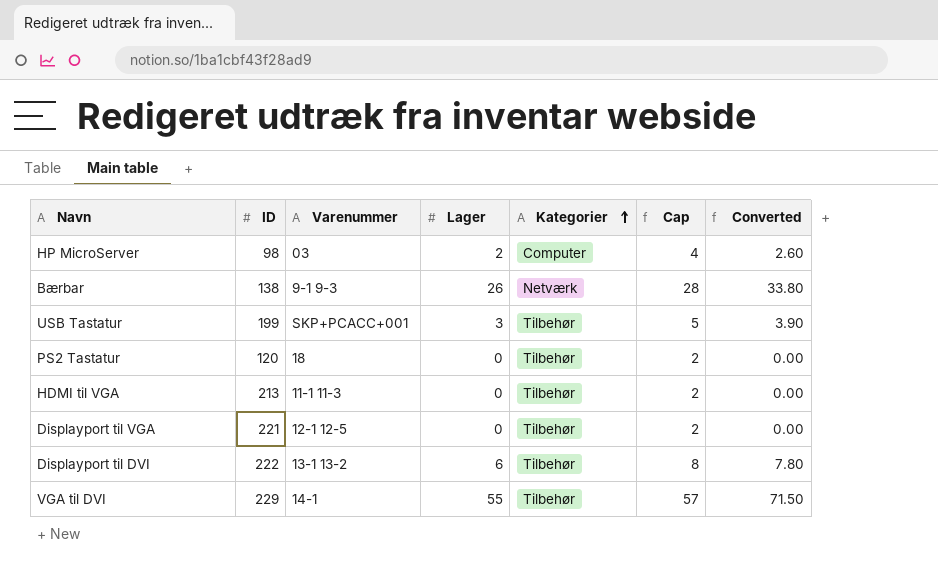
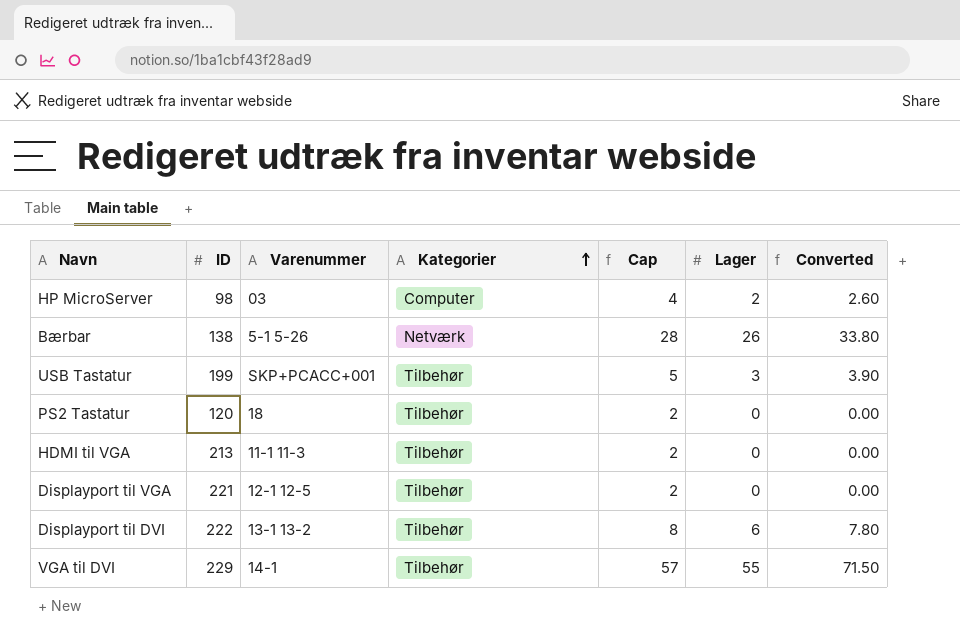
column Lager | position: 4 -> 6
Bærbar | Varenummer: 9-1 9-3 -> 5-1 5-26

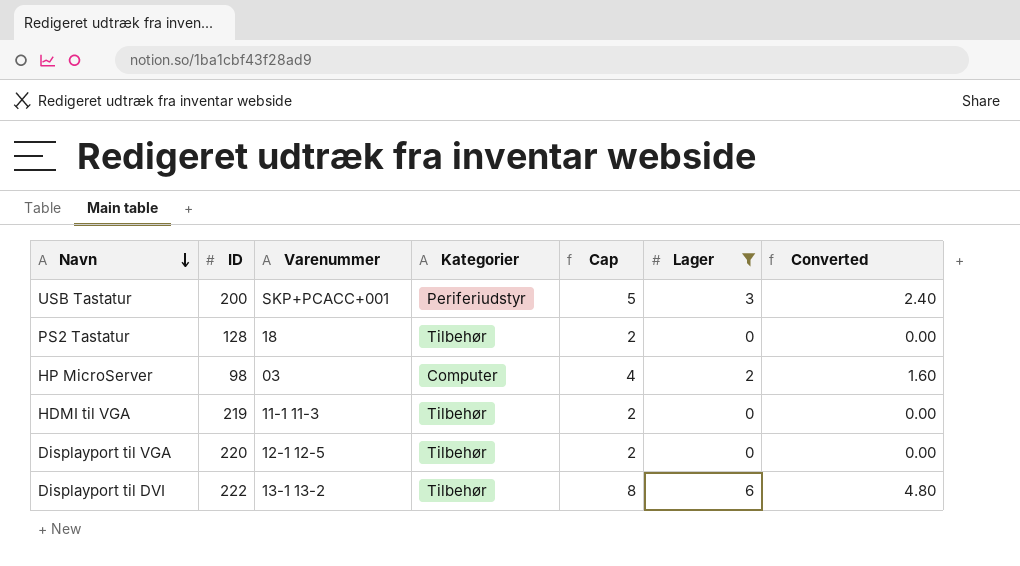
filter: none -> Lager <= 6
row order: Kategorier ascending -> Navn descending
column Converted | formula: [Lager] * 1.3 -> [Lager] * 0.8
USB Tastatur | ID: 199 -> 200
USB Tastatur | Kategorier: Tilbehør -> Periferiudstyr
PS2 Tastatur | ID: 120 -> 128
HDMI til VGA | ID: 213 -> 219
Displayport til VGA | ID: 221 -> 220

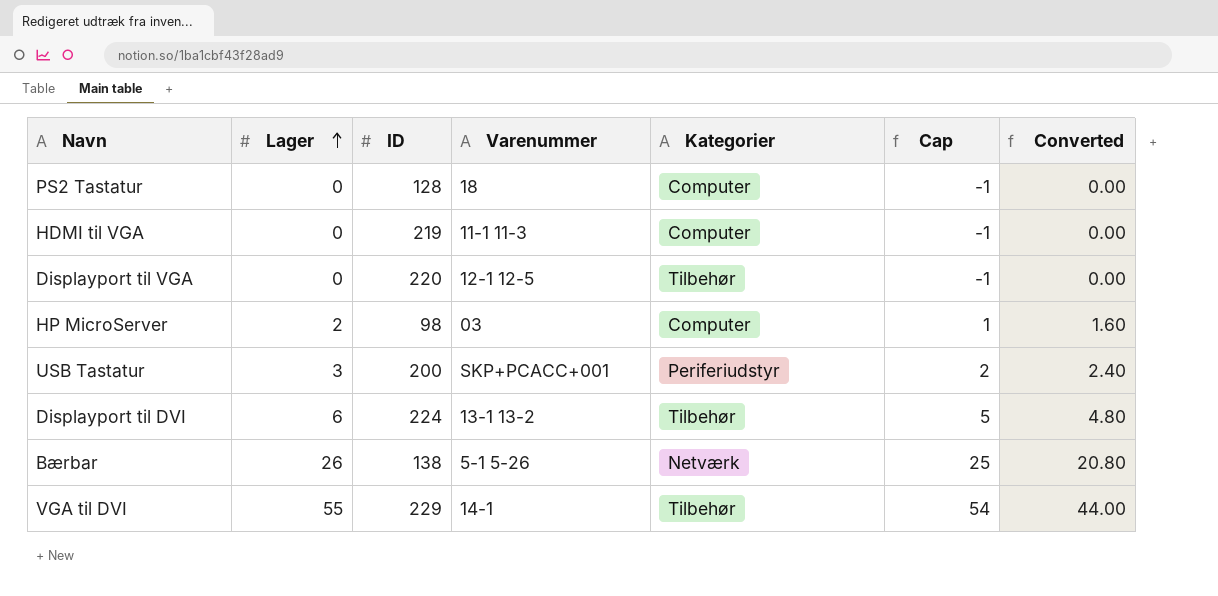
filter: Lager <= 6 -> none
row order: Navn descending -> Lager ascending
column Lager | position: 6 -> 2
column Cap | formula: [Lager] + 2 -> [Lager] - 1
PS2 Tastatur | Kategorier: Tilbehør -> Computer
HDMI til VGA | Kategorier: Tilbehør -> Computer
Displayport til DVI | ID: 222 -> 224

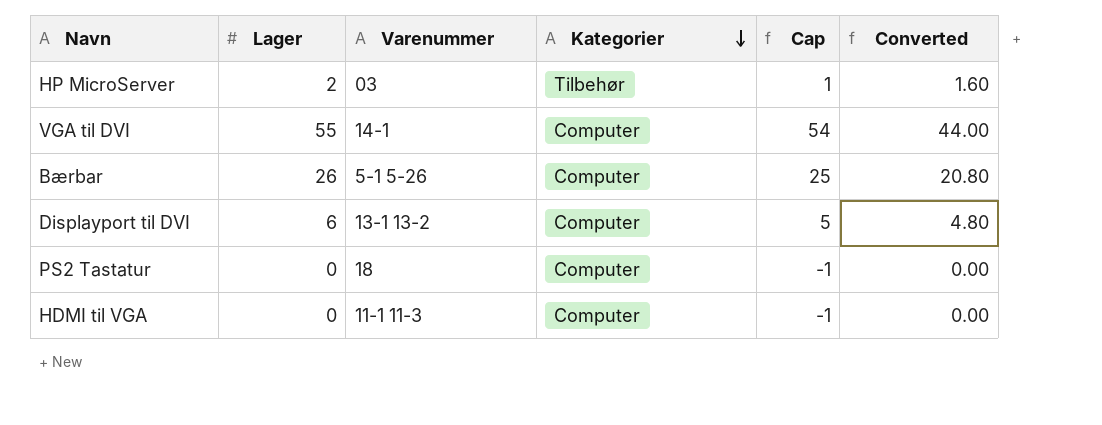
row order: Lager ascending -> Kategorier descending
column ID | position: 3 -> none
row Displayport til VGA: 0 | 220 | 12-1 12-5 | Tilbehør | -1 | 0.00 -> none
row USB Tastatur: 3 | 200 | SKP+PCACC+001 | Periferiudstyr | 2 | 2.40 -> none
HP MicroServer | Kategorier: Computer -> Tilbehør
VGA til DVI | Kategorier: Tilbehør -> Computer
Bærbar | Kategorier: Netværk -> Computer
Displayport til DVI | Kategorier: Tilbehør -> Computer

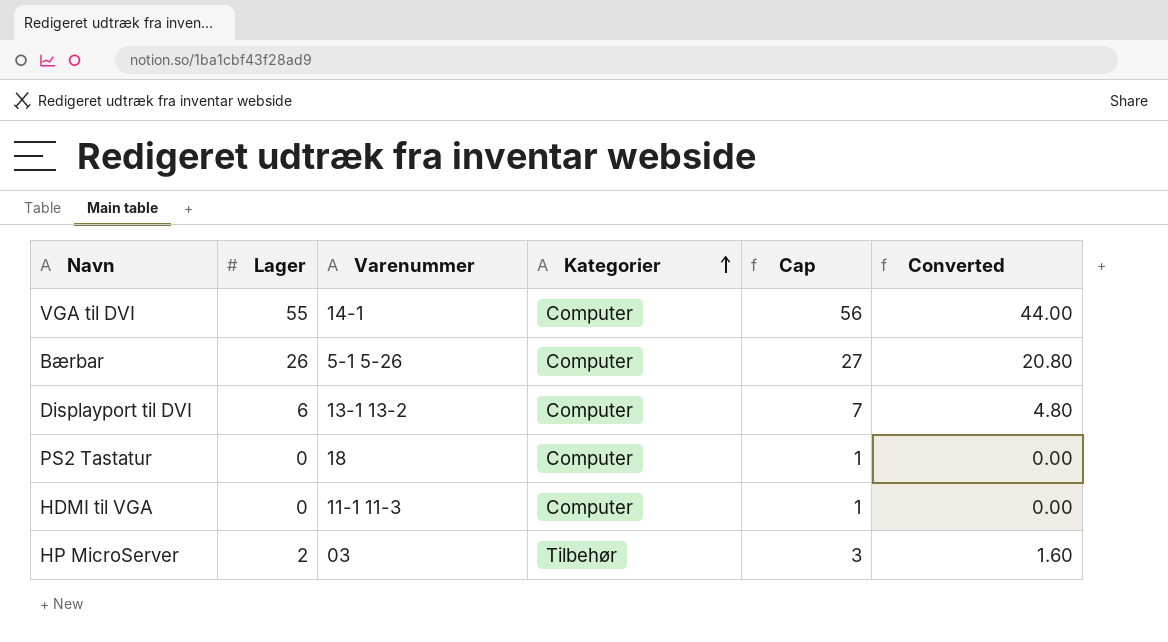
row order: Kategorier descending -> Kategorier ascending
column Cap | formula: [Lager] - 1 -> [Lager] + 1

